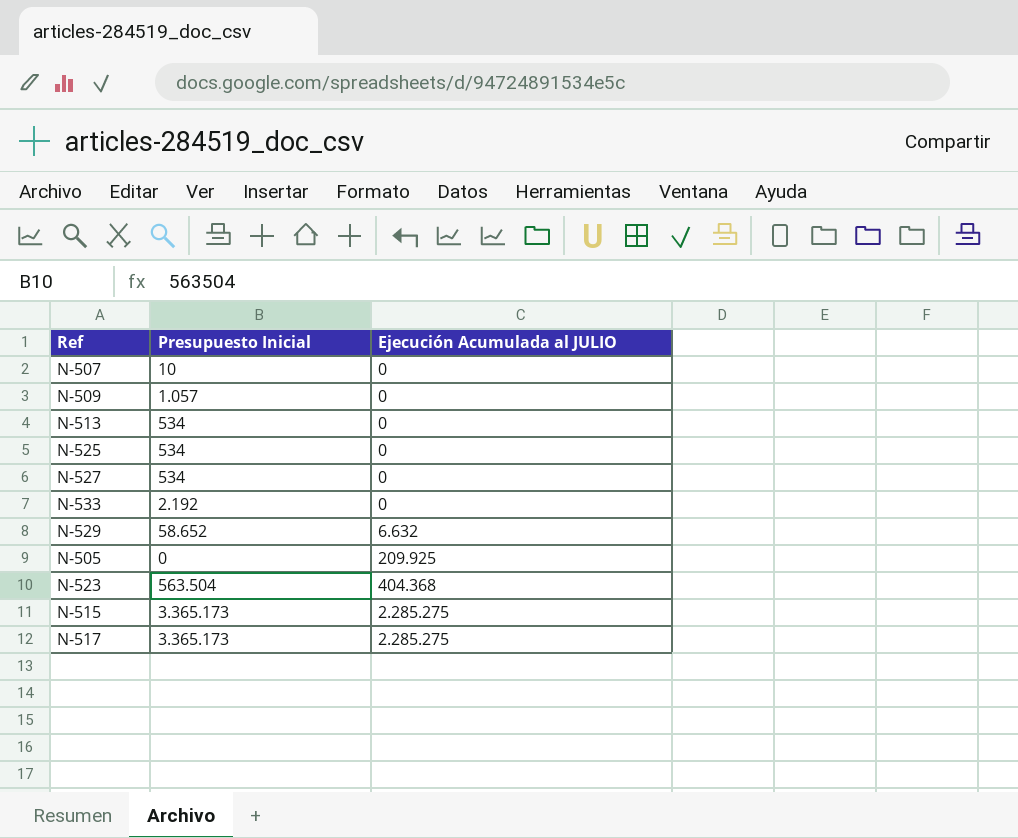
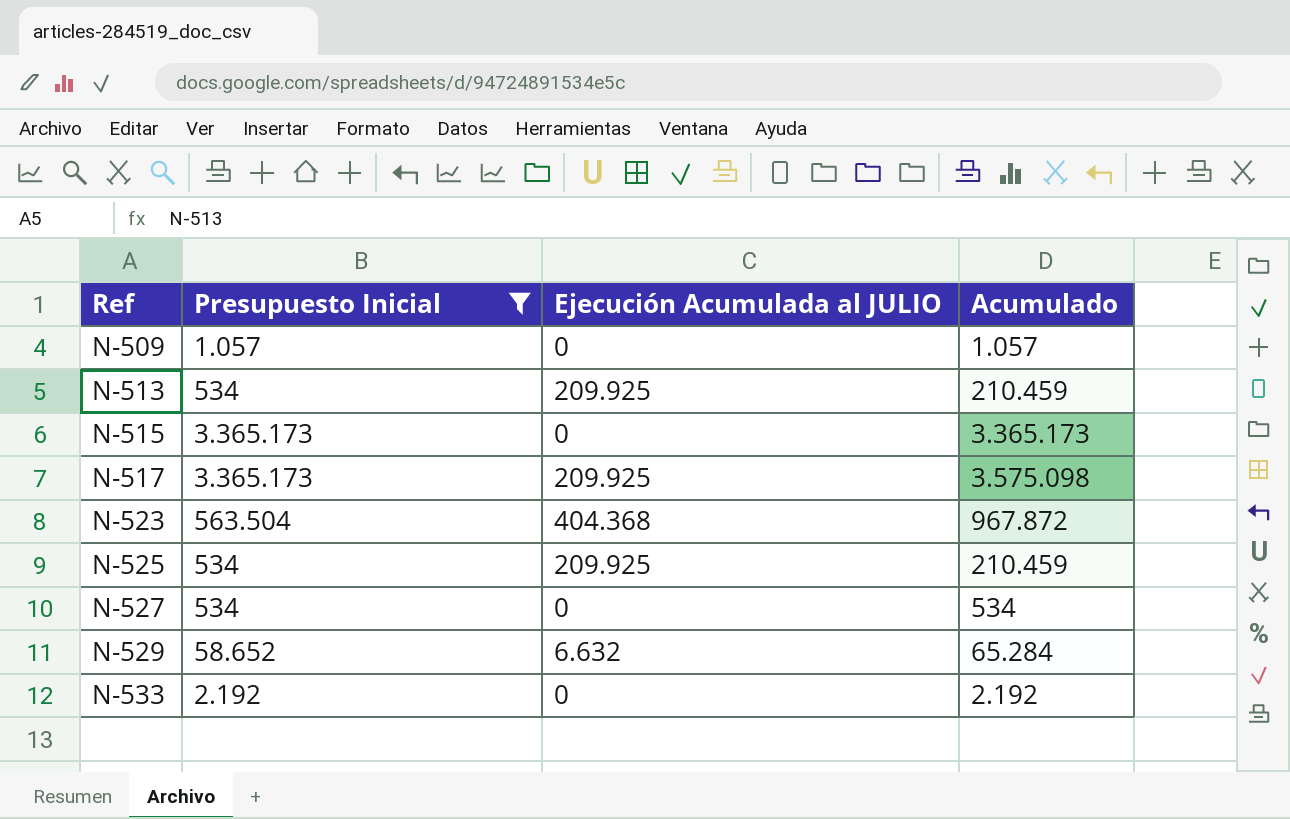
filter: none -> Presupuesto Inicial >= 534
row order: Ejecución Acumulada al JULIO ascending -> Ref ascending
column Acumulado | formula: none -> [Presupuesto Inicial] + [Ejecución Acumulada al JULIO]
N-513 | Ejecución Acumulada al JULIO: 0 -> 209.925
N-515 | Ejecución Acumulada al JULIO: 2.285.275 -> 0
N-517 | Ejecución Acumulada al JULIO: 2.285.275 -> 209.925
N-525 | Ejecución Acumulada al JULIO: 0 -> 209.925

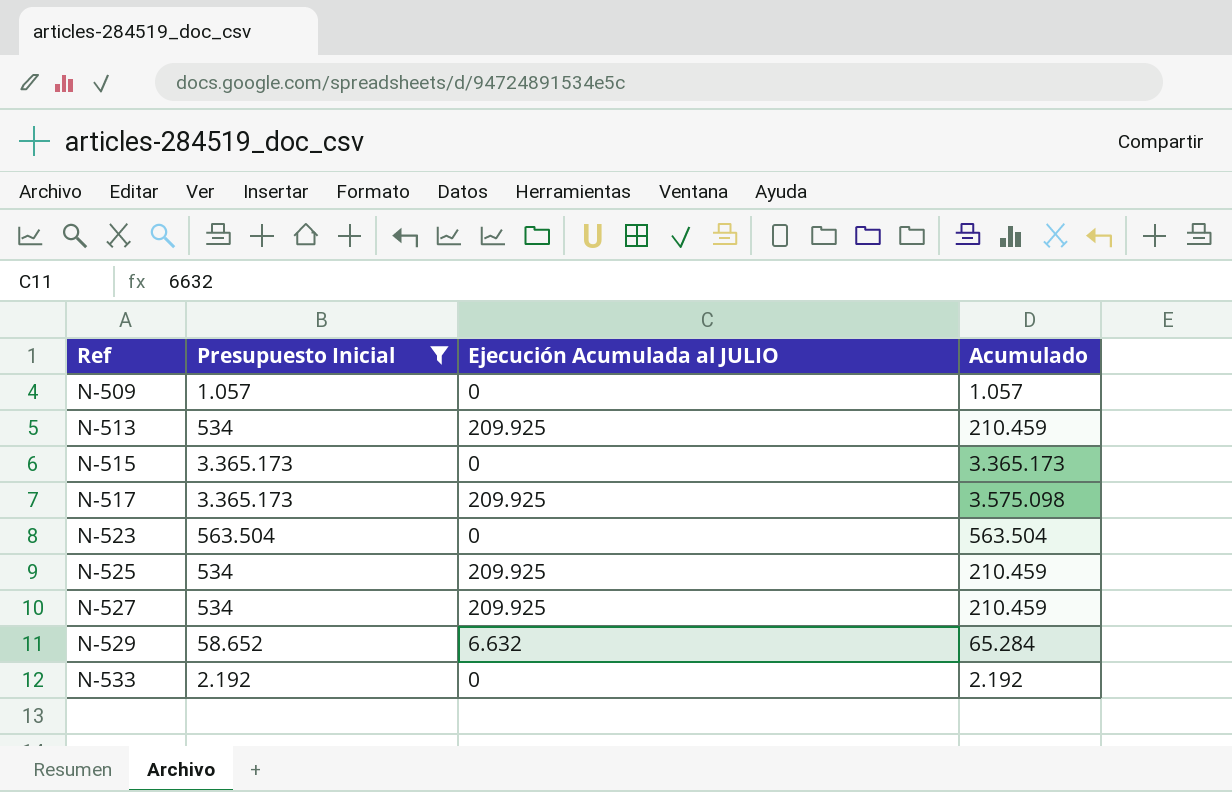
N-523 | Ejecución Acumulada al JULIO: 404.368 -> 0
N-523 | Acumulado: 967.872 -> 563.504
N-527 | Ejecución Acumulada al JULIO: 0 -> 209.925
N-527 | Acumulado: 534 -> 210.459

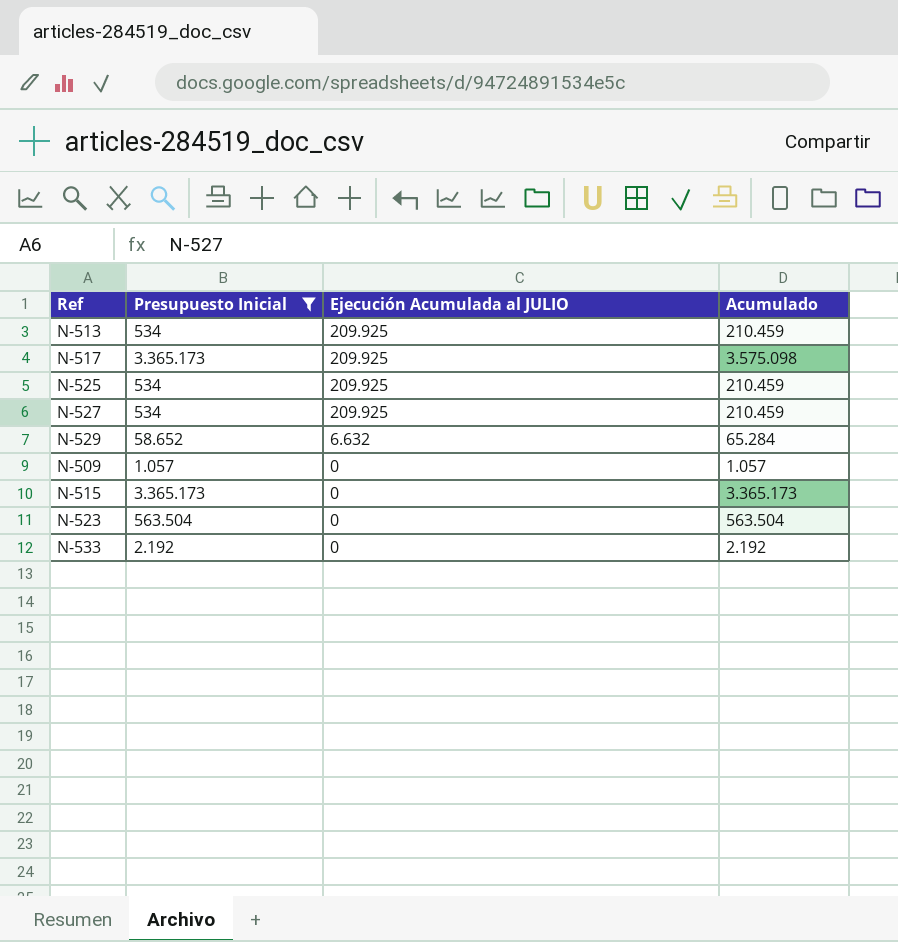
row order: Ref ascending -> Ejecución Acumulada al JULIO descending

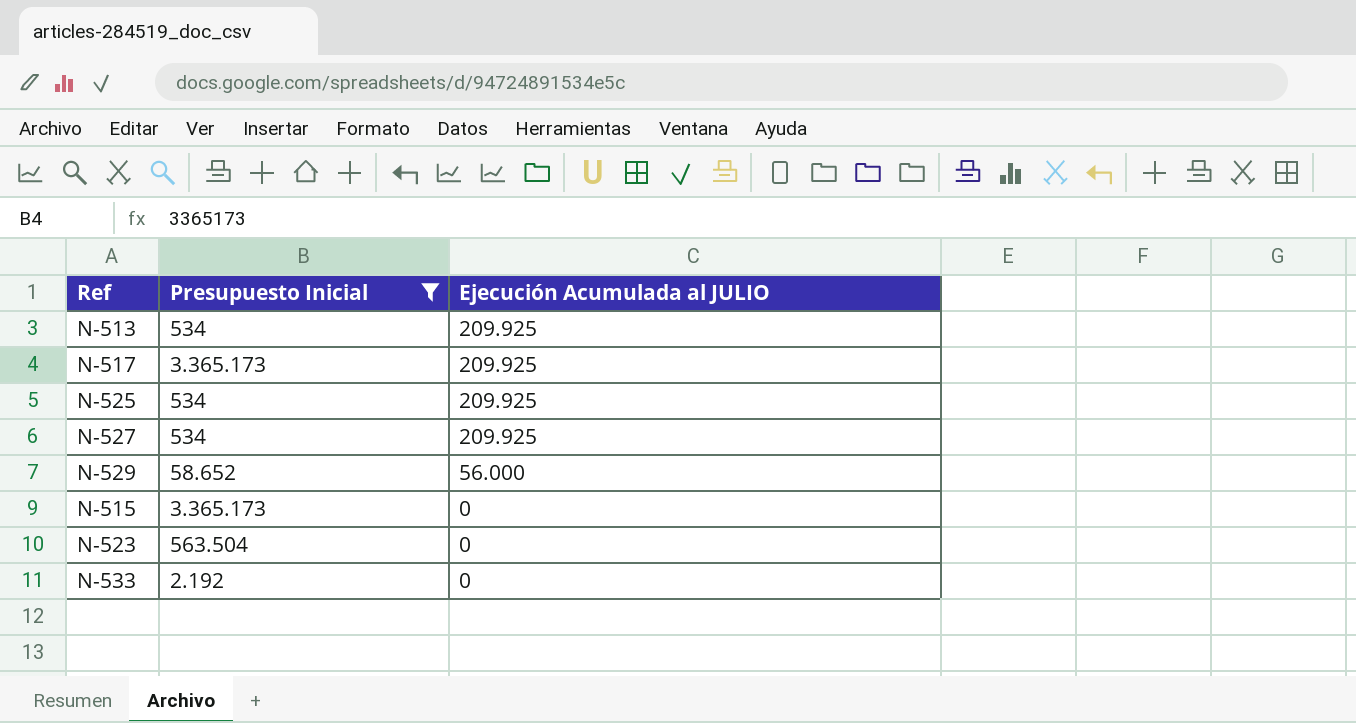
column Acumulado | formula: [Presupuesto Inicial] + [Ejecución Acumulada al JULIO] -> none
row N-509: 1.057 | 0 | 1.057 -> none
N-529 | Ejecución Acumulada al JULIO: 6.632 -> 56.000

